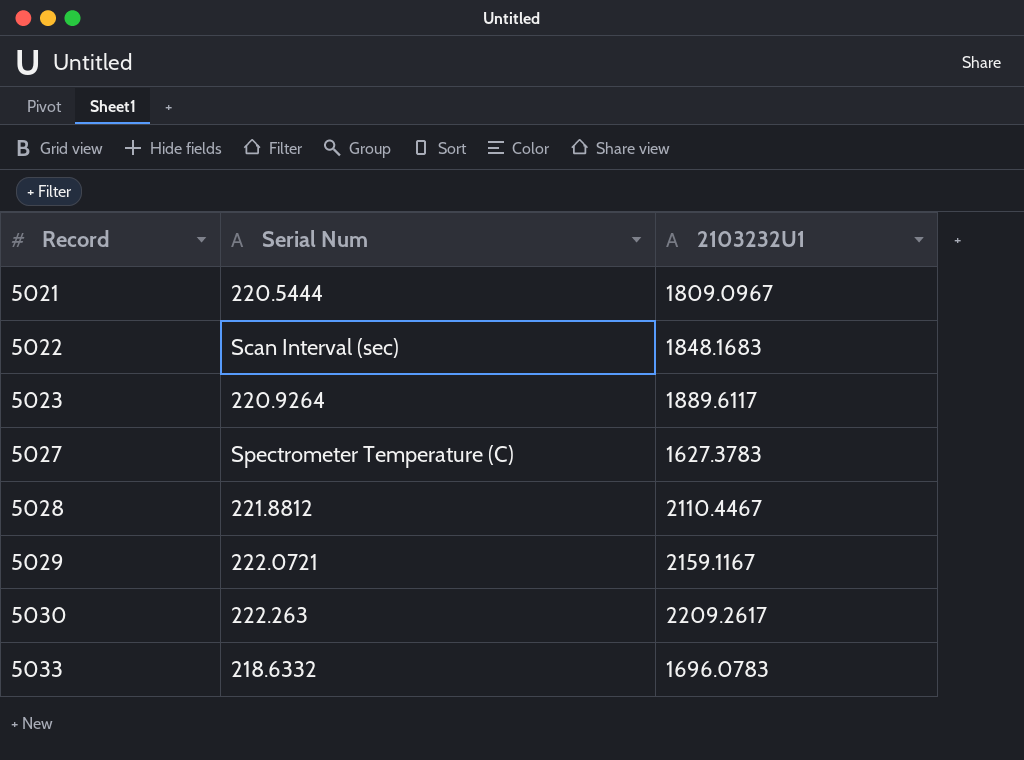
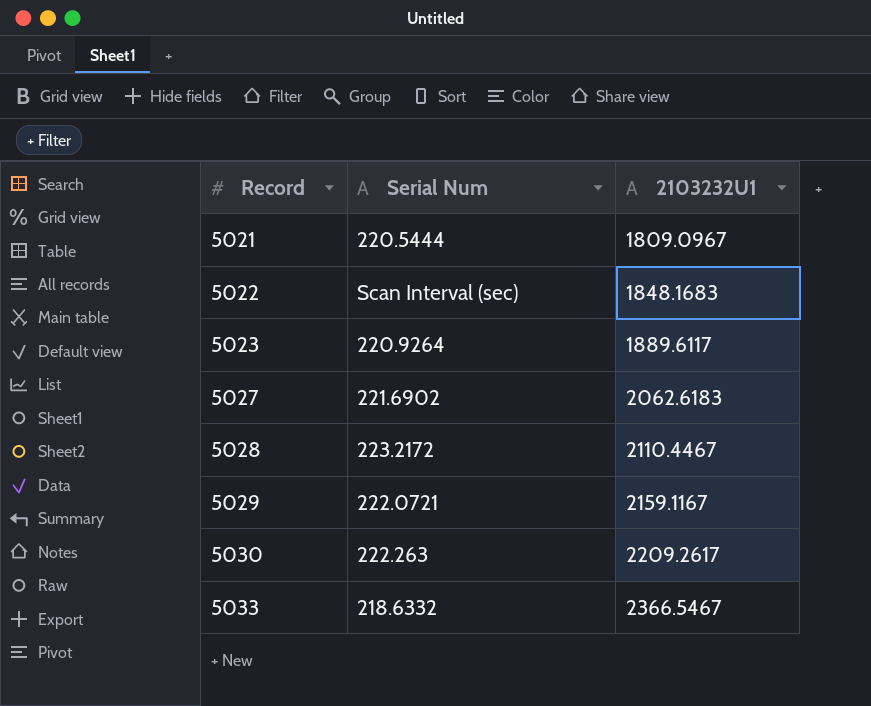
5027 | Serial Num: Spectrometer Temperature (C) -> 221.6902
5027 | 2103232U1: 1627.3783 -> 2062.6183
5028 | Serial Num: 221.8812 -> 223.2172
5033 | 2103232U1: 1696.0783 -> 2366.5467

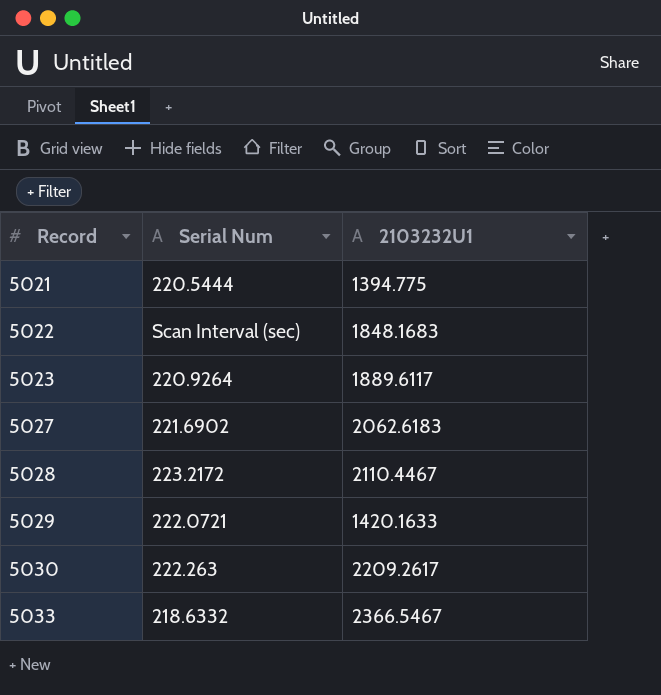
5021 | 2103232U1: 1809.0967 -> 1394.775
5029 | 2103232U1: 2159.1167 -> 1420.1633

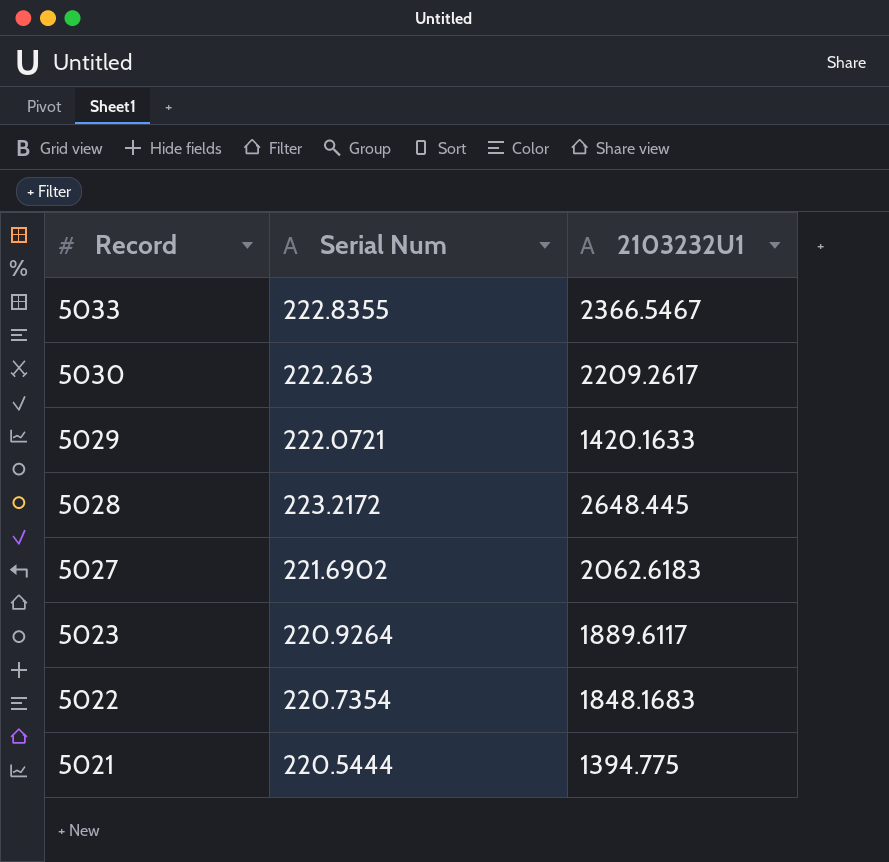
row order: Record ascending -> Record descending
5033 | Serial Num: 218.6332 -> 222.8355
5028 | 2103232U1: 2110.4467 -> 2648.445
5022 | Serial Num: Scan Interval (sec) -> 220.7354

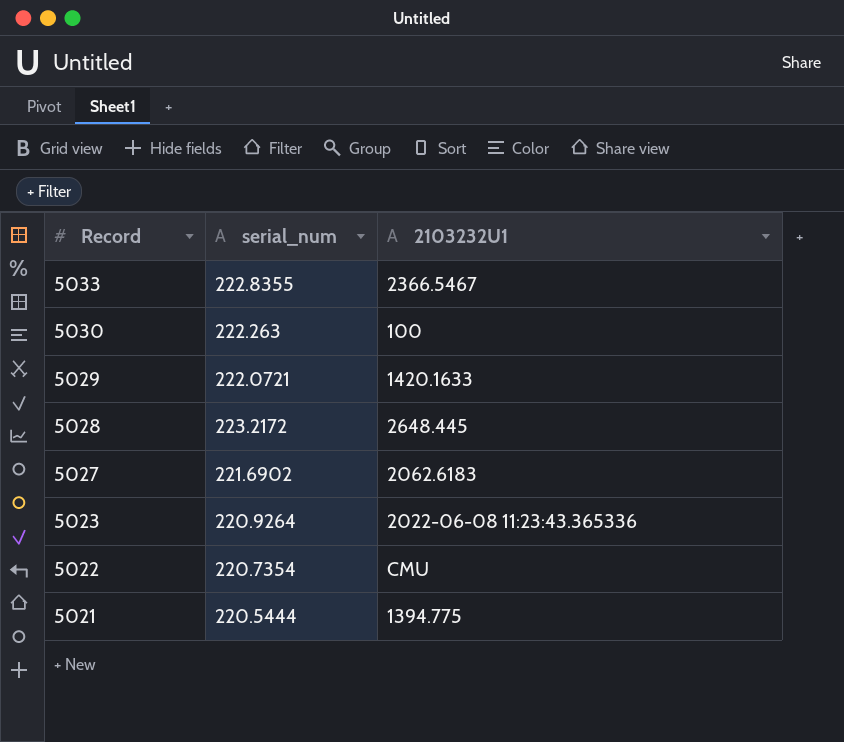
column name: Serial Num -> serial_num
5030 | 2103232U1: 2209.2617 -> 100
5023 | 2103232U1: 1889.6117 -> 2022-06-08 11:23:43.365336
5022 | 2103232U1: 1848.1683 -> CMU

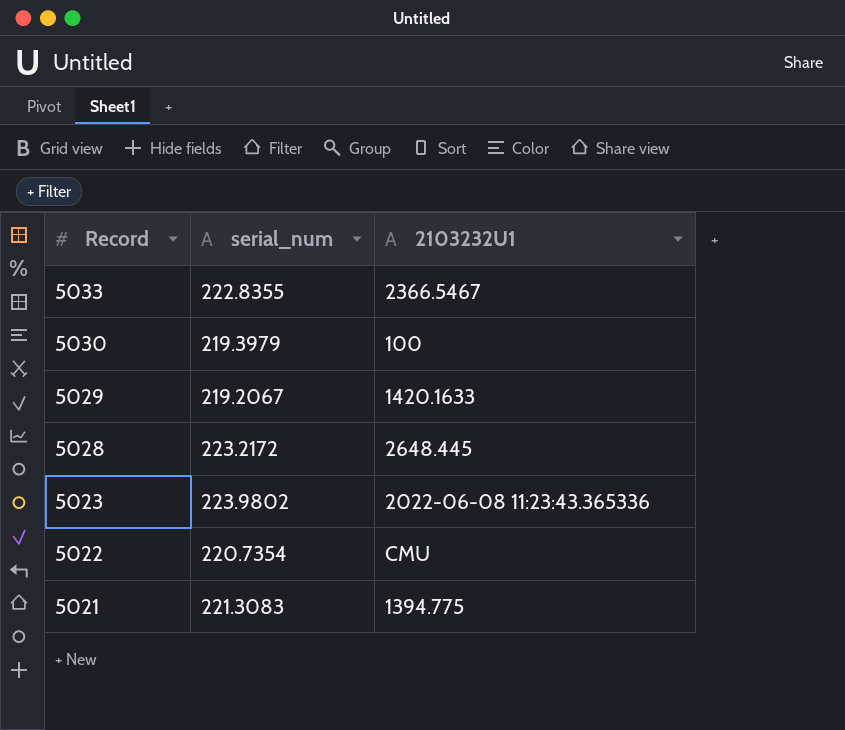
row 5027: 221.6902 | 2062.6183 -> none
5030 | serial_num: 222.263 -> 219.3979
5029 | serial_num: 222.0721 -> 219.2067
5023 | serial_num: 220.9264 -> 223.9802
5021 | serial_num: 220.5444 -> 221.3083

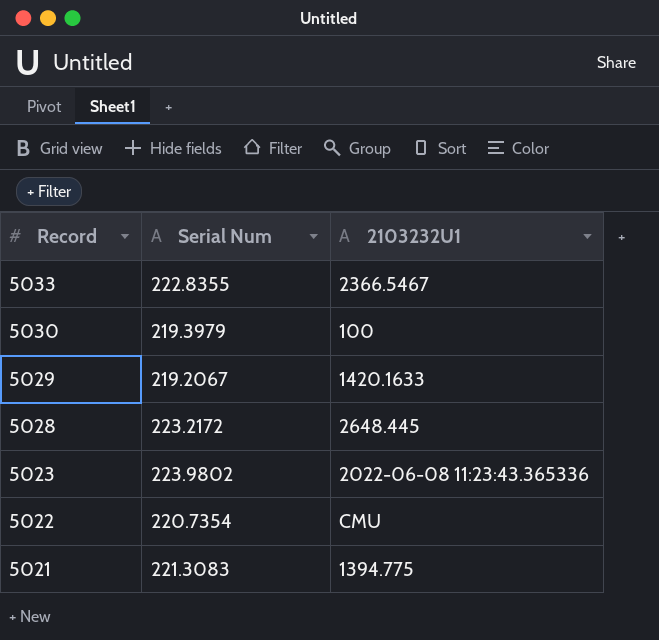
column name: serial_num -> Serial Num

